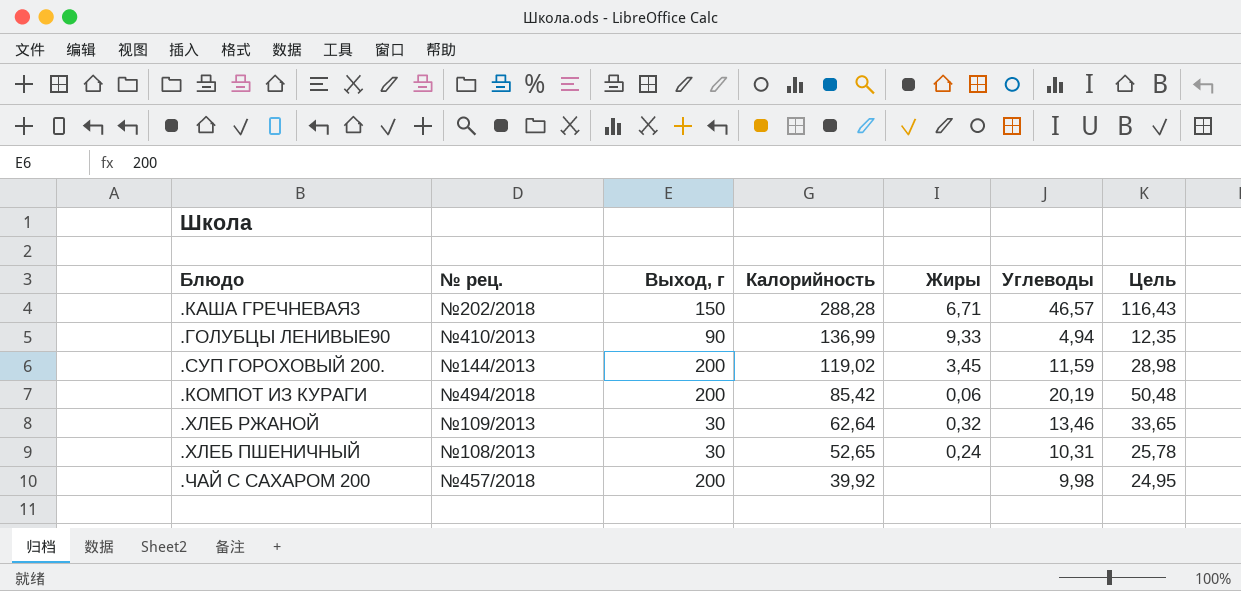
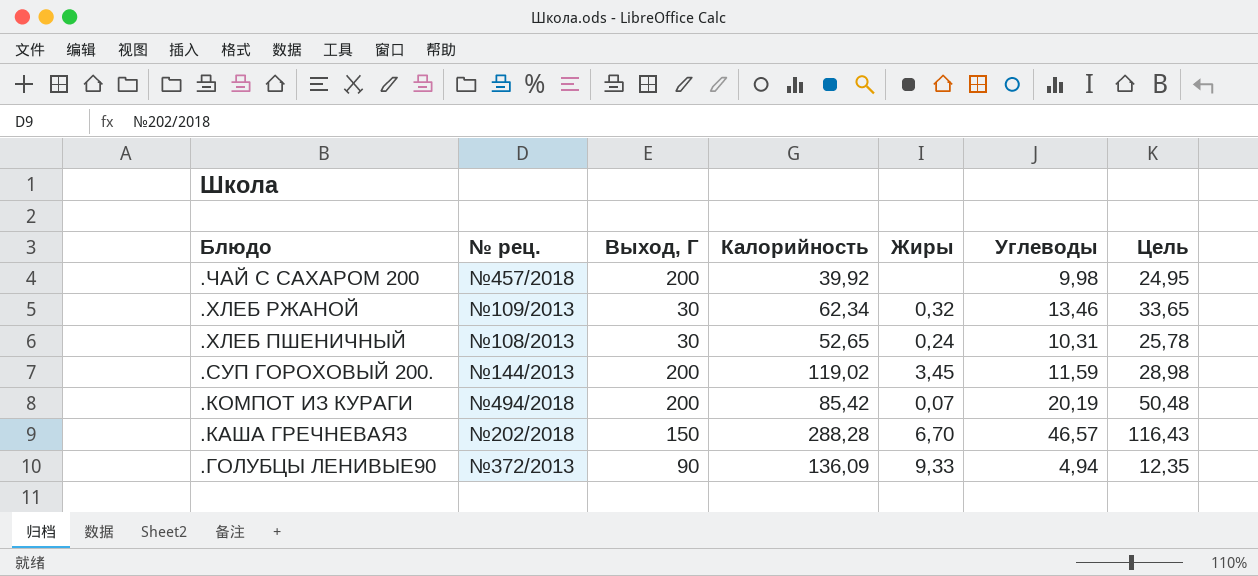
row order: Калорийность descending -> Блюдо descending
column name: Выход, г -> Выход, Г
.ХЛЕБ РЖАНОЙ | Калорийность: 62,64 -> 62,34
.КОМПОТ ИЗ КУРАГИ | Жиры: 0,06 -> 0,07
.КАША ГРЕЧНЕВАЯ3 | Жиры: 6,71 -> 6,70
.ГОЛУБЦЫ ЛЕНИВЫЕ90 | № рец.: №410/2013 -> №372/2013
.ГОЛУБЦЫ ЛЕНИВЫЕ90 | Калорийность: 136,99 -> 136,09

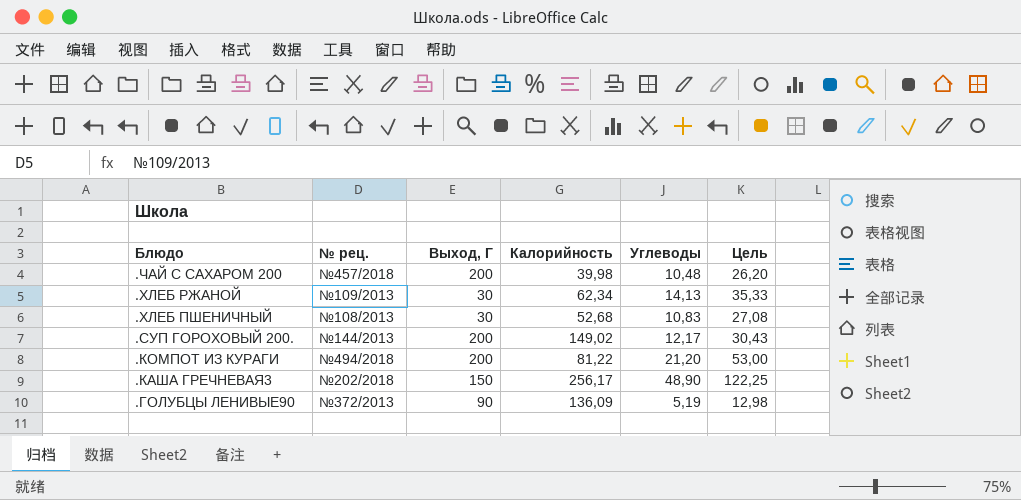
column Жиры | position: 5 -> none
.ЧАЙ С САХАРОМ 200 | Калорийность: 39,92 -> 39,98
.ЧАЙ С САХАРОМ 200 | Углеводы: 9,98 -> 10,48
.ЧАЙ С САХАРОМ 200 | Цель: 24,95 -> 26,20
.ХЛЕБ РЖАНОЙ | Углеводы: 13,46 -> 14,13
.ХЛЕБ РЖАНОЙ | Цель: 33,65 -> 35,33
.ХЛЕБ ПШЕНИЧНЫЙ | Калорийность: 52,65 -> 52,68
.ХЛЕБ ПШЕНИЧНЫЙ | Углеводы: 10,31 -> 10,83
.ХЛЕБ ПШЕНИЧНЫЙ | Цель: 25,78 -> 27,08
.СУП ГОРОХОВЫЙ 200. | Калорийность: 119,02 -> 149,02
.СУП ГОРОХОВЫЙ 200. | Углеводы: 11,59 -> 12,17
.СУП ГОРОХОВЫЙ 200. | Цель: 28,98 -> 30,43
.КОМПОТ ИЗ КУРАГИ | Калорийность: 85,42 -> 81,22
.КОМПОТ ИЗ КУРАГИ | Углеводы: 20,19 -> 21,20
.КОМПОТ ИЗ КУРАГИ | Цель: 50,48 -> 53,00
.КАША ГРЕЧНЕВАЯ3 | Калорийность: 288,28 -> 256,17
.КАША ГРЕЧНЕВАЯ3 | Углеводы: 46,57 -> 48,90
.КАША ГРЕЧНЕВАЯ3 | Цель: 116,43 -> 122,25
.ГОЛУБЦЫ ЛЕНИВЫЕ90 | Углеводы: 4,94 -> 5,19
.ГОЛУБЦЫ ЛЕНИВЫЕ90 | Цель: 12,35 -> 12,98

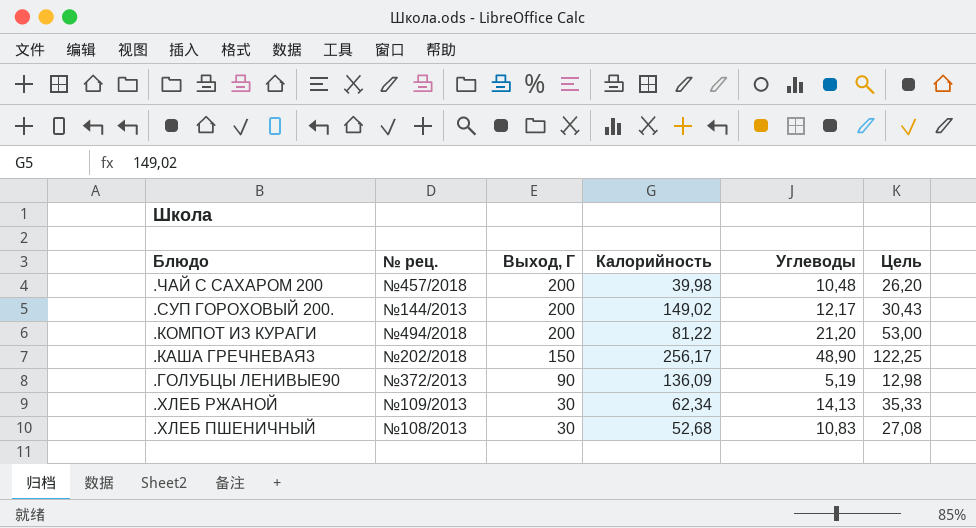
row order: Блюдо descending -> Выход, Г descending

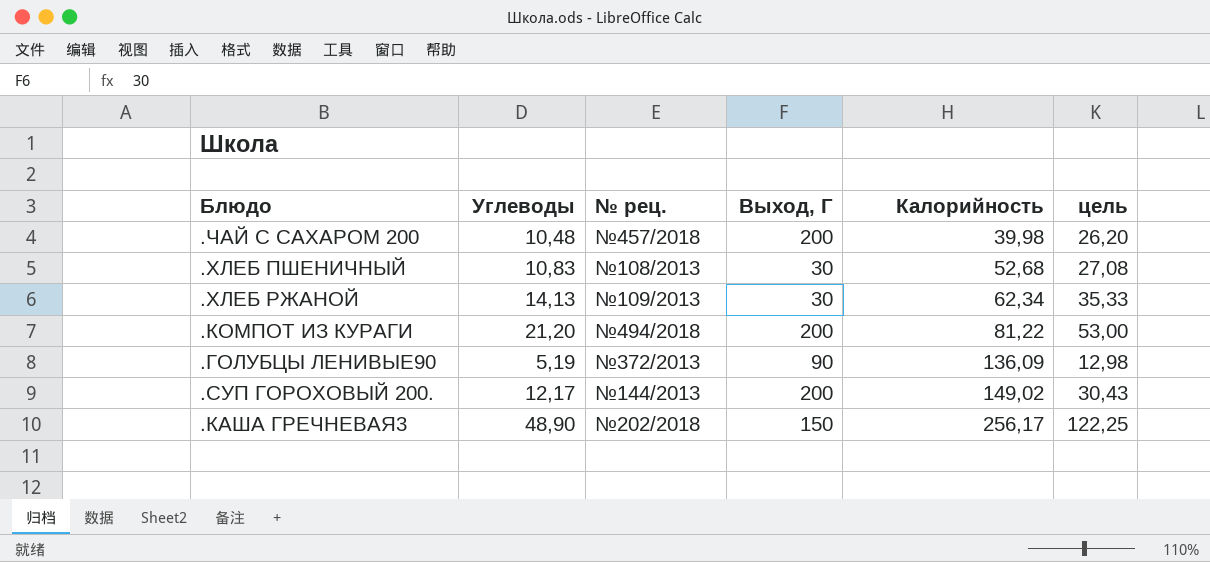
row order: Выход, Г descending -> Калорийность ascending
column Углеводы | position: 5 -> 2
column name: Цель -> цель

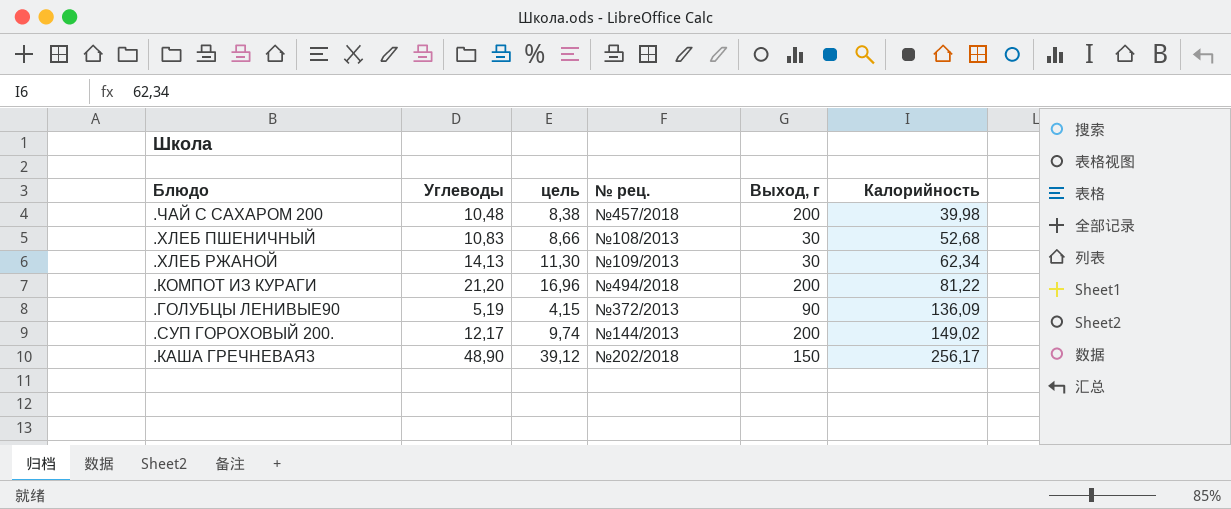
column цель | formula: [Углеводы] * 2,5 -> [Углеводы] * 0,8
column цель | position: 6 -> 3
column name: Выход, Г -> Выход, г

